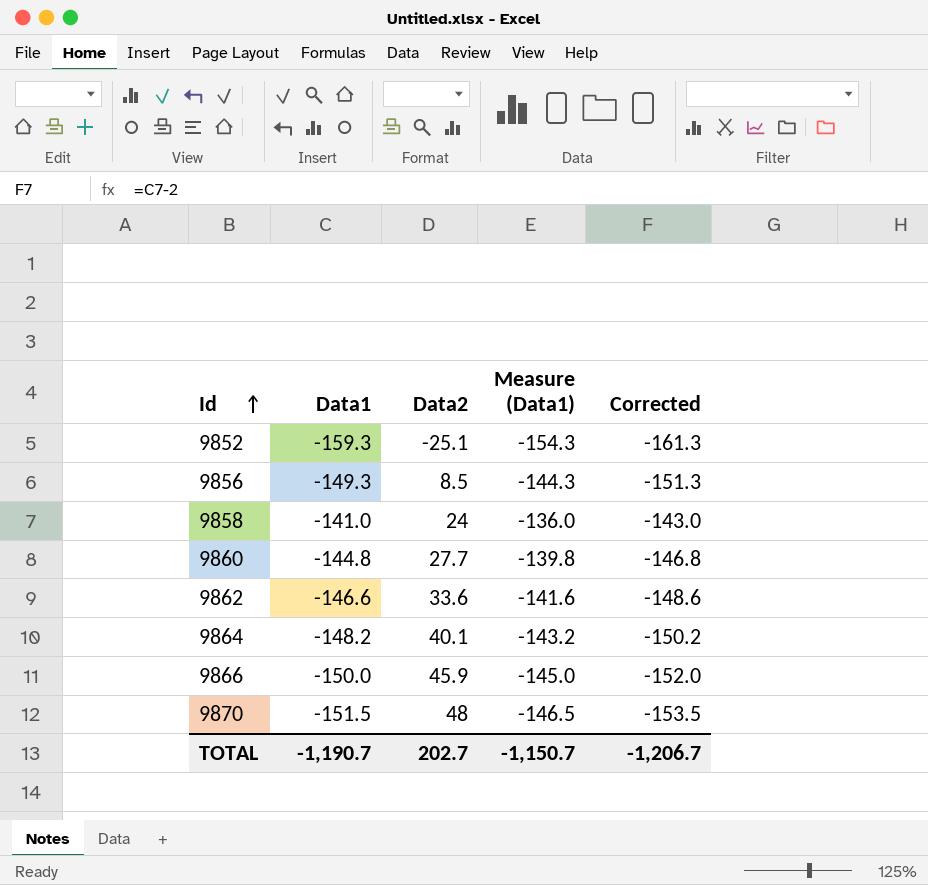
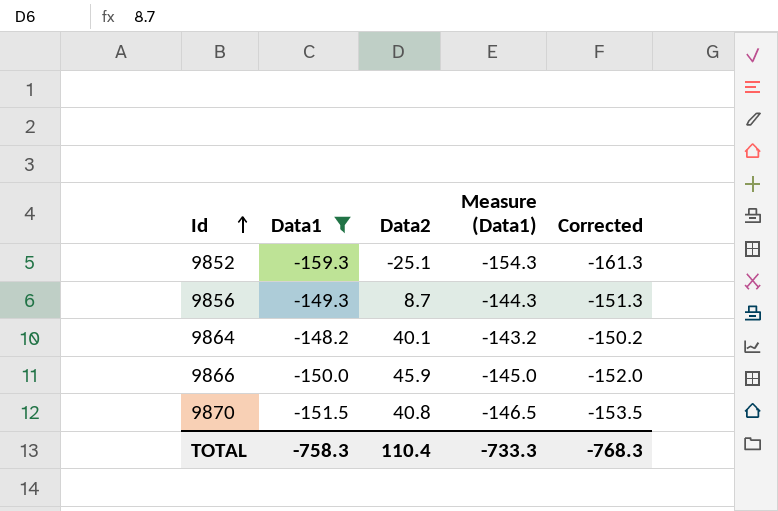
filter: none -> Data1 <= -148.2
9856 | Data2: 8.5 -> 8.7
9870 | Data2: 48 -> 40.8
TOTAL | Data1: -1,190.7 -> -758.3
TOTAL | Data2: 202.7 -> 110.4
TOTAL | Measure (Data1): -1,150.7 -> -733.3
TOTAL | Corrected: -1,206.7 -> -768.3

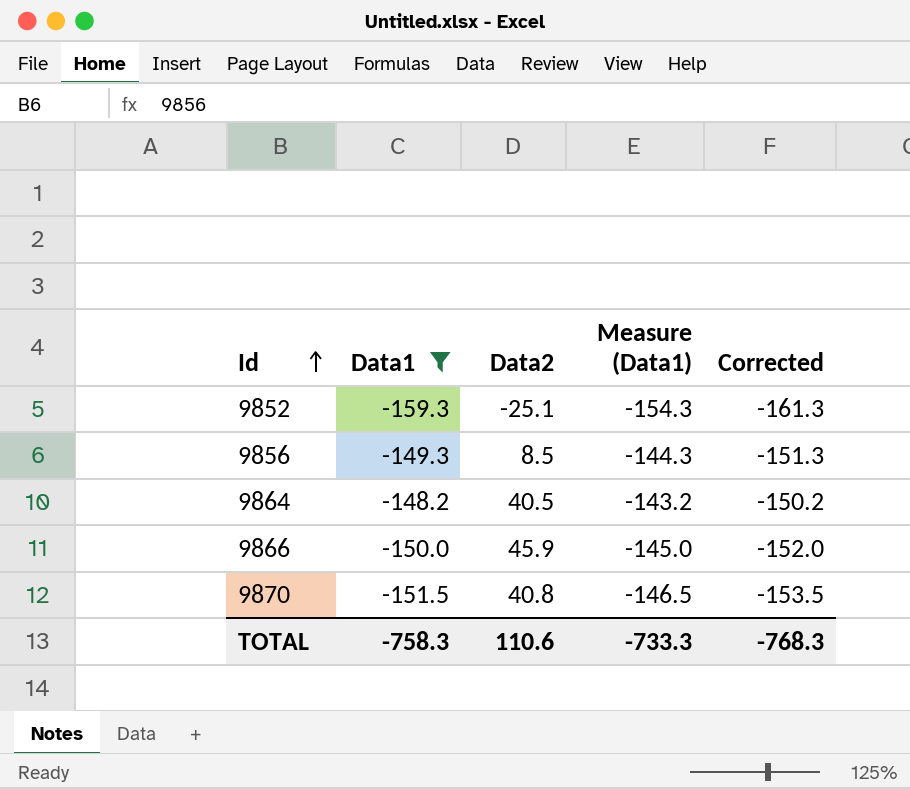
9856 | Data2: 8.7 -> 8.5
9864 | Data2: 40.1 -> 40.5
TOTAL | Data2: 110.4 -> 110.6

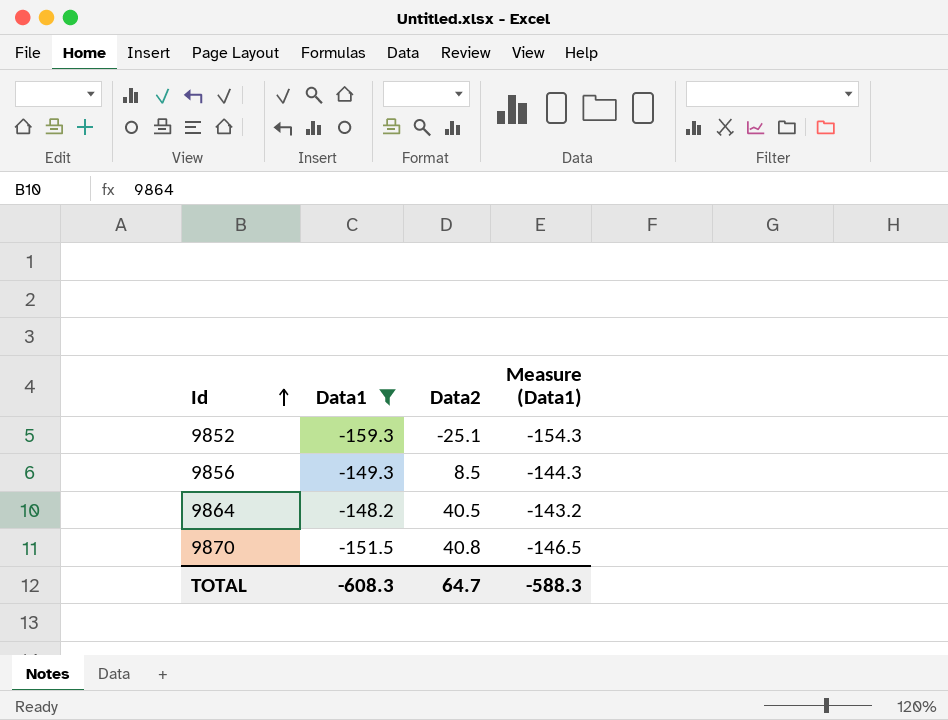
column Corrected | formula: [Data1] - 2 -> none
row 9866: -150.0 | 45.9 | -145.0 | -152.0 -> none
TOTAL | Data1: -758.3 -> -608.3
TOTAL | Data2: 110.6 -> 64.7
TOTAL | Measure (Data1): -733.3 -> -588.3

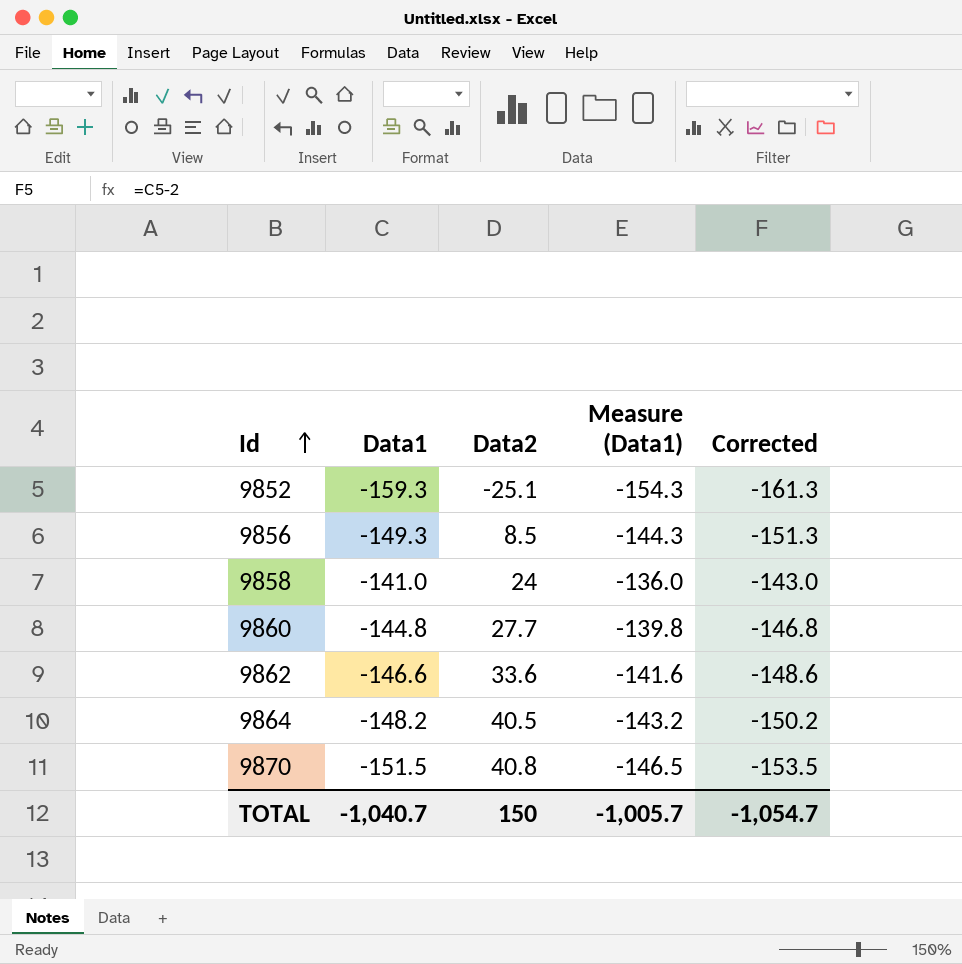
filter: Data1 <= -148.2 -> none
column Corrected | formula: none -> [Data1] - 2
TOTAL | Data1: -608.3 -> -1,040.7
TOTAL | Data2: 64.7 -> 150
TOTAL | Measure (Data1): -588.3 -> -1,005.7

